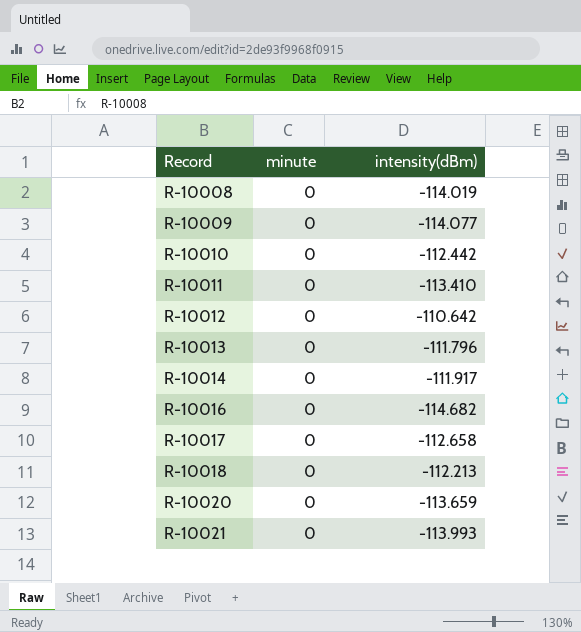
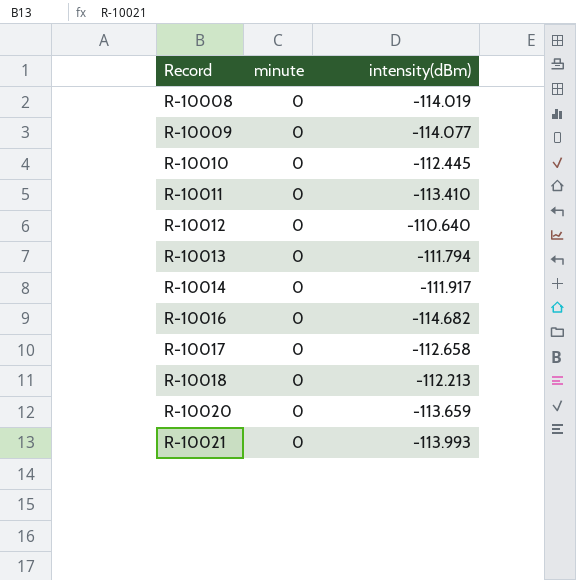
R-10010 | intensity(dBm): -112.442 -> -112.445
R-10012 | intensity(dBm): -110.642 -> -110.640
R-10013 | intensity(dBm): -111.796 -> -111.794

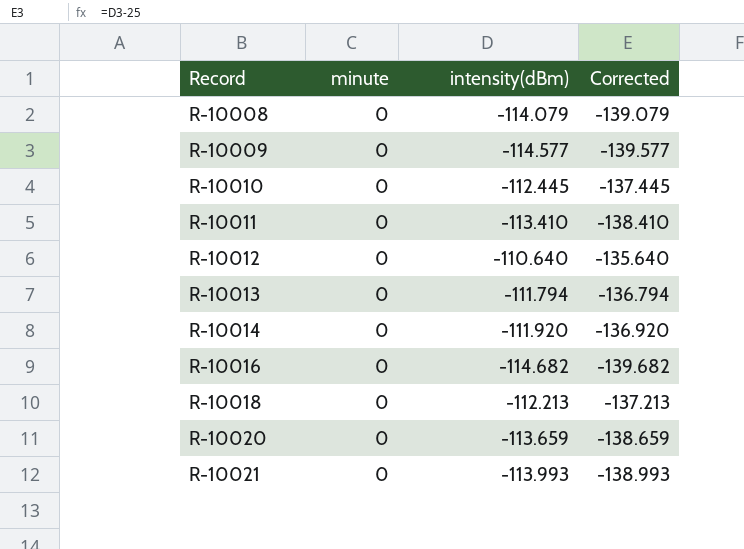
column Corrected | formula: none -> [intensity(dBm)] - 25
row R-10017: 0 | -112.658 -> none
R-10008 | intensity(dBm): -114.019 -> -114.079
R-10009 | intensity(dBm): -114.077 -> -114.577
R-10014 | intensity(dBm): -111.917 -> -111.920

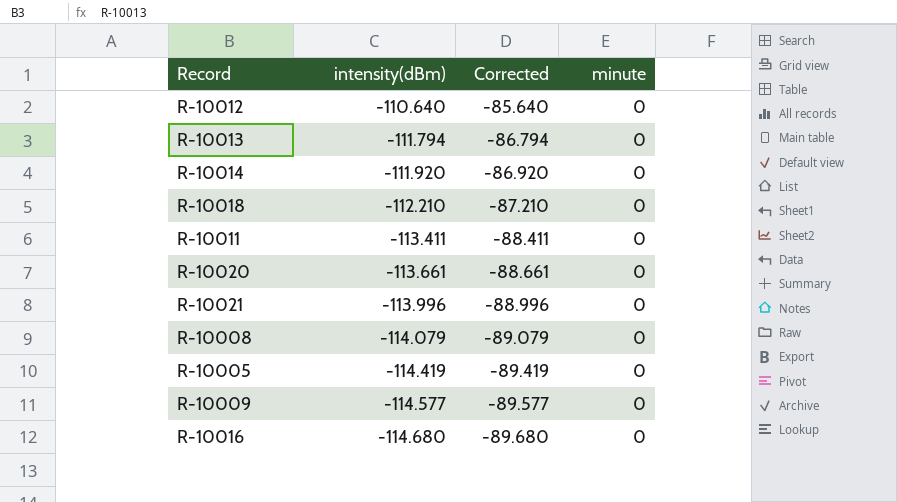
row order: Record ascending -> intensity(dBm) descending
column Corrected | formula: [intensity(dBm)] - 25 -> [intensity(dBm)] + 25
column minute | position: 2 -> 4
row R-10010: 0 | -112.445 | -137.445 -> none
R-10018 | intensity(dBm): -112.213 -> -112.210
R-10011 | intensity(dBm): -113.410 -> -113.411
R-10020 | intensity(dBm): -113.659 -> -113.661
R-10021 | intensity(dBm): -113.993 -> -113.996
row R-10005: none -> -114.419 | -89.419 | 0
R-10016 | intensity(dBm): -114.682 -> -114.680

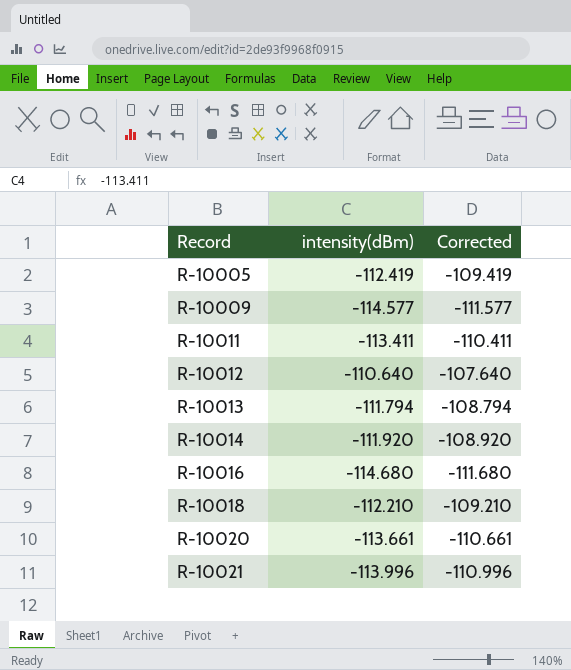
row order: intensity(dBm) descending -> Record ascending
column minute | position: 4 -> none
column Corrected | formula: [intensity(dBm)] + 25 -> [intensity(dBm)] + 3
row R-10008: -114.079 | -89.079 | 0 -> none
R-10005 | intensity(dBm): -114.419 -> -112.419

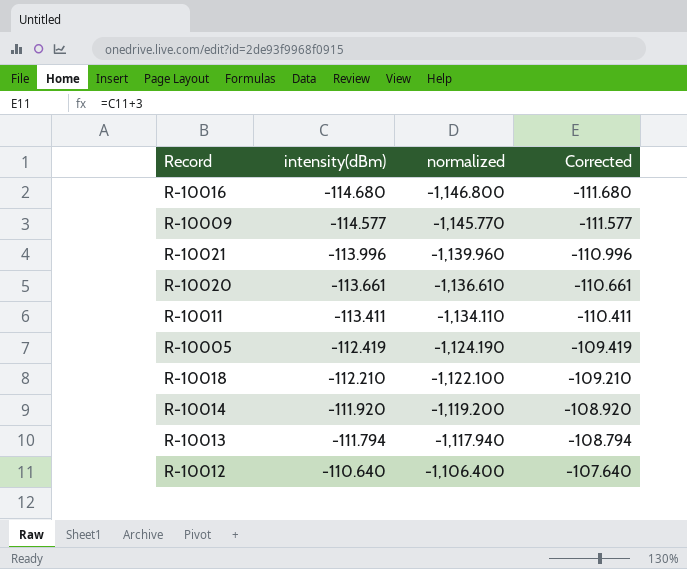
row order: Record ascending -> intensity(dBm) ascending
column normalized | formula: none -> [intensity(dBm)] * 10

